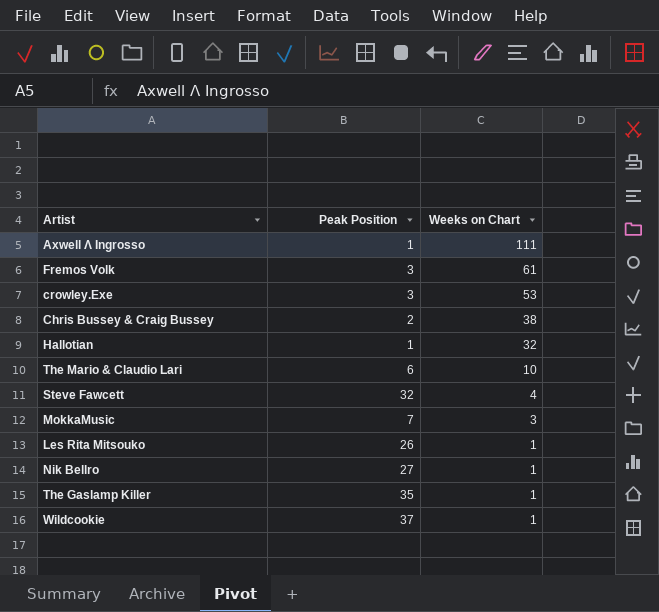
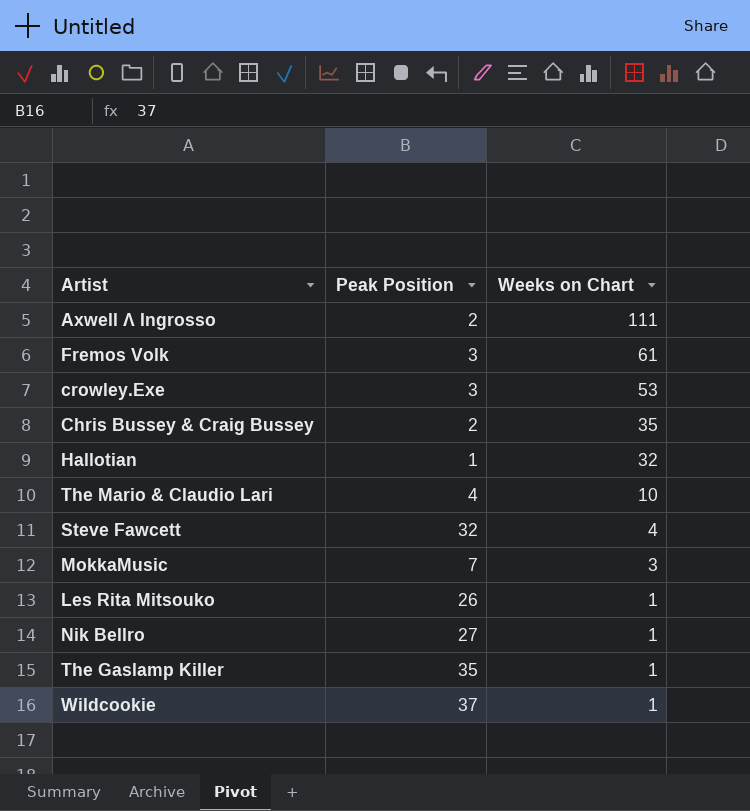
Axwell Λ Ingrosso | Peak Position: 1 -> 2
Chris Bussey & Craig Bussey | Weeks on Chart: 38 -> 35
The Mario & Claudio Lari | Peak Position: 6 -> 4

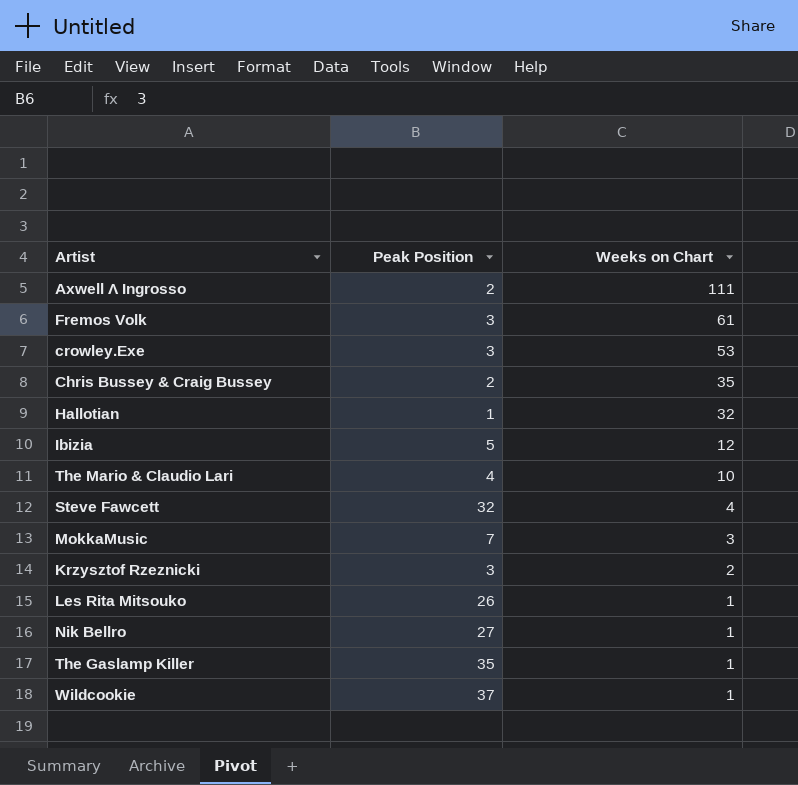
row Ibizia: none -> 5 | 12
row Krzysztof Rzeznicki: none -> 3 | 2

